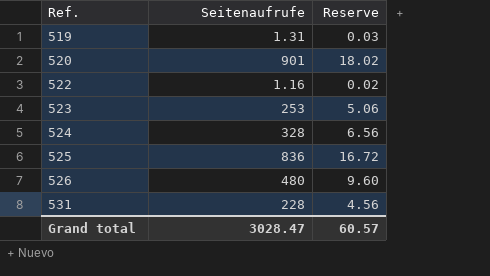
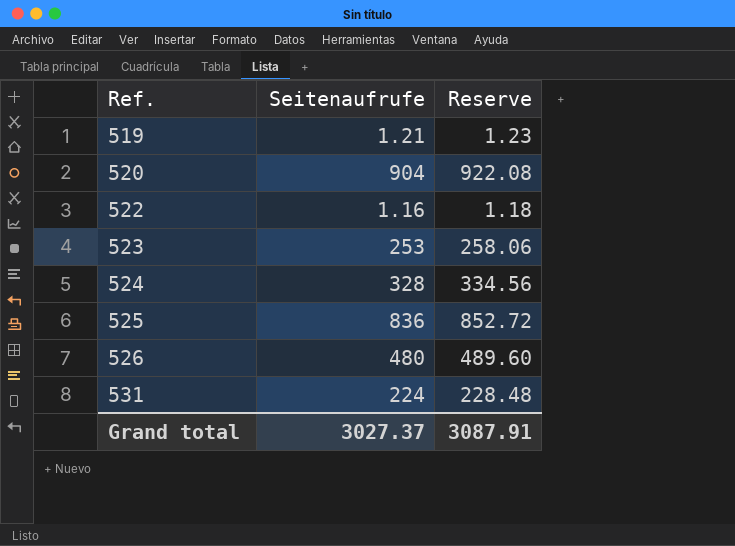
column Reserve | formula: [Seitenaufrufe] * 0.02 -> [Seitenaufrufe] * 1.02
519 | Seitenaufrufe: 1.31 -> 1.21
520 | Seitenaufrufe: 901 -> 904
531 | Seitenaufrufe: 228 -> 224
Grand total | Seitenaufrufe: 3028.47 -> 3027.37
Grand total | Reserve: 60.57 -> 3087.91

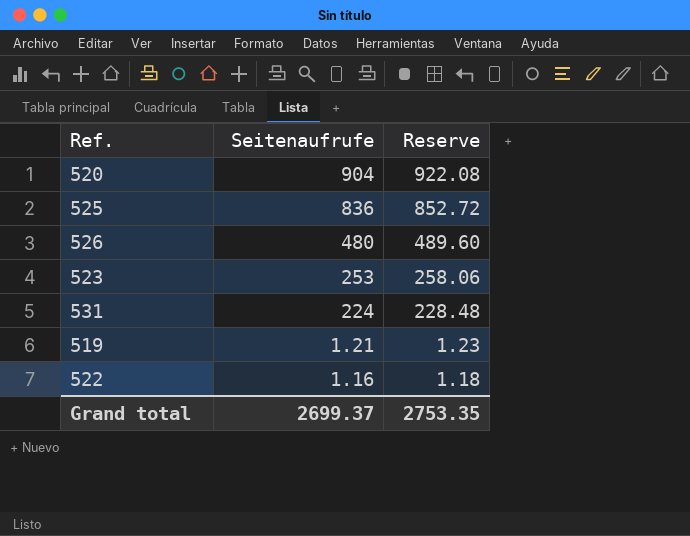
row order: Ref. ascending -> Seitenaufrufe descending
row 524: 328 | 334.56 -> none
Grand total | Seitenaufrufe: 3027.37 -> 2699.37
Grand total | Reserve: 3087.91 -> 2753.35

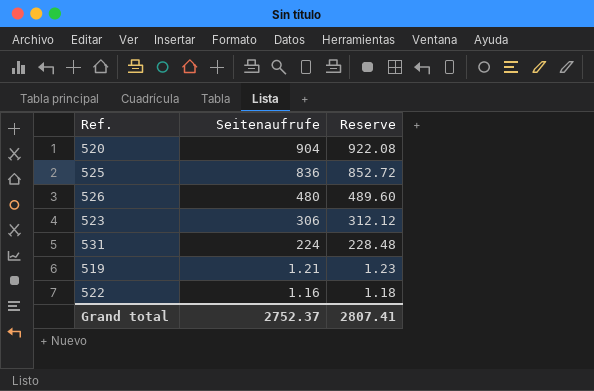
523 | Seitenaufrufe: 253 -> 306
523 | Reserve: 258.06 -> 312.12
Grand total | Seitenaufrufe: 2699.37 -> 2752.37
Grand total | Reserve: 2753.35 -> 2807.41

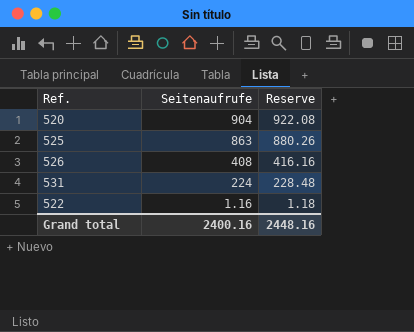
row 523: 306 | 312.12 -> none
row 519: 1.21 | 1.23 -> none
525 | Seitenaufrufe: 836 -> 863
525 | Reserve: 852.72 -> 880.26
526 | Seitenaufrufe: 480 -> 408
526 | Reserve: 489.60 -> 416.16
Grand total | Seitenaufrufe: 2752.37 -> 2400.16
Grand total | Reserve: 2807.41 -> 2448.16

